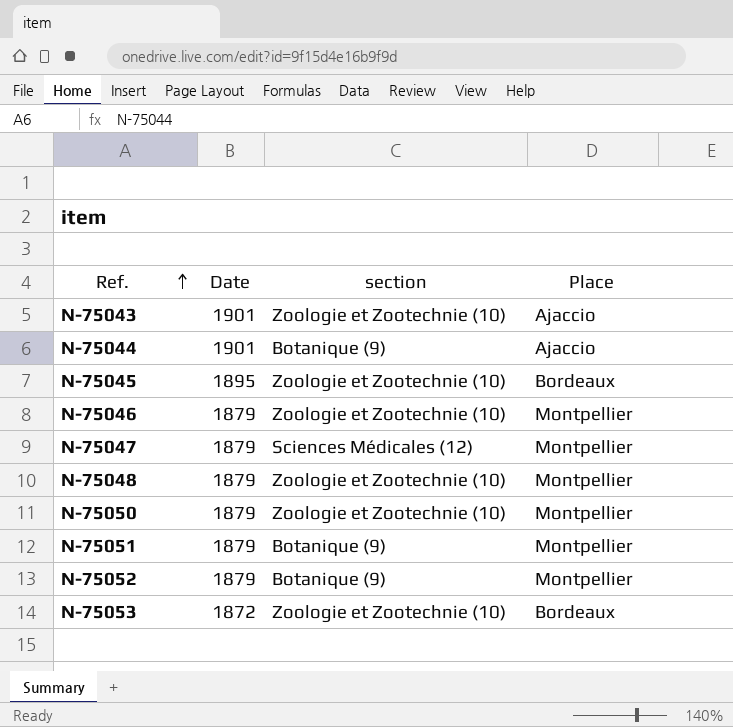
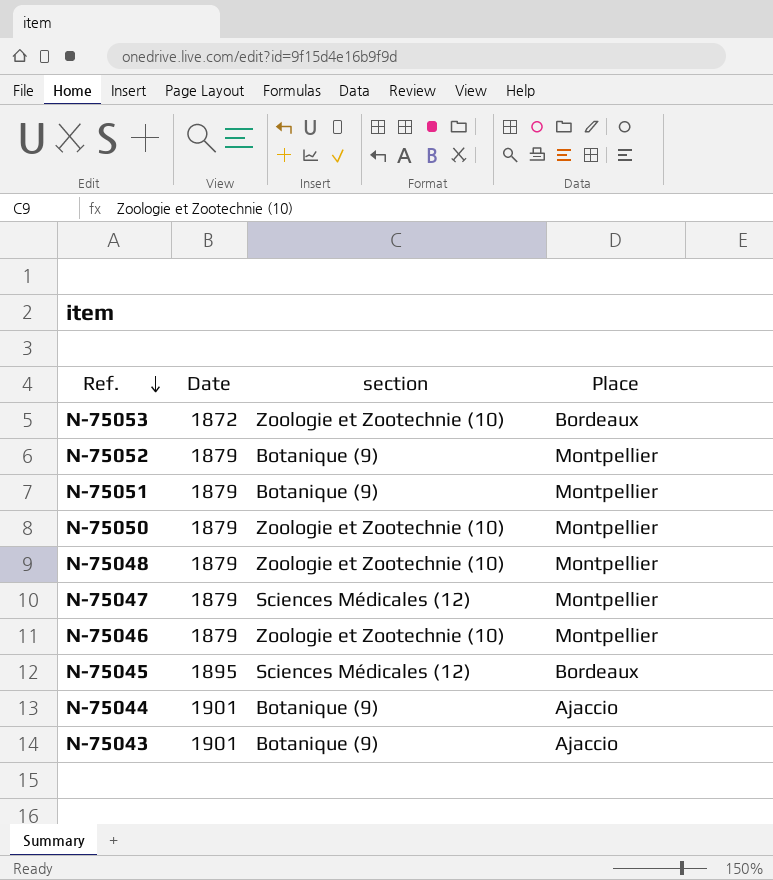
row order: Ref. ascending -> Ref. descending
N-75045 | section: Zoologie et Zootechnie (10) -> Sciences Médicales (12)
N-75043 | section: Zoologie et Zootechnie (10) -> Botanique (9)

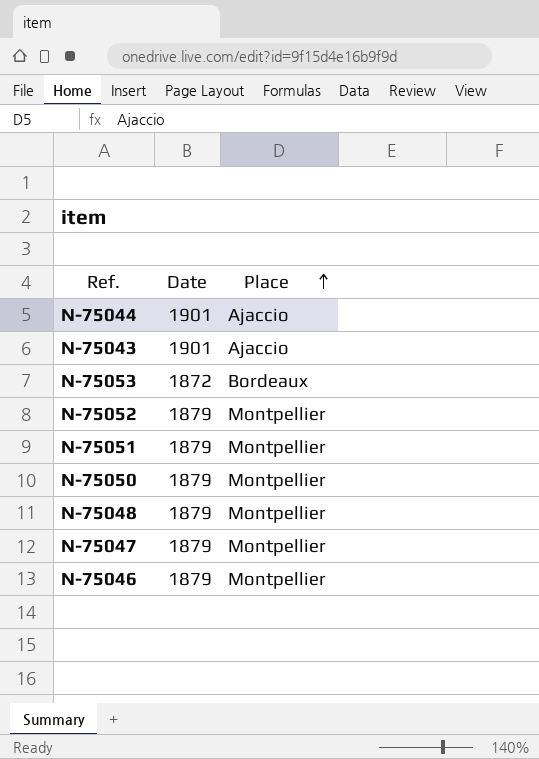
row order: Ref. descending -> Place ascending
column section | position: 3 -> none
row N-75045: 1895 | Sciences Médicales (12) | Bordeaux -> none

